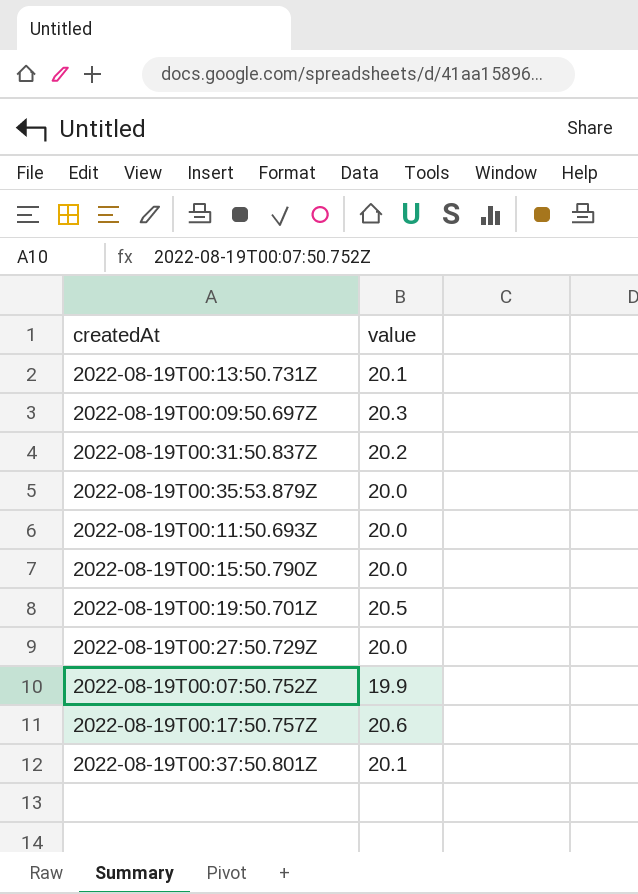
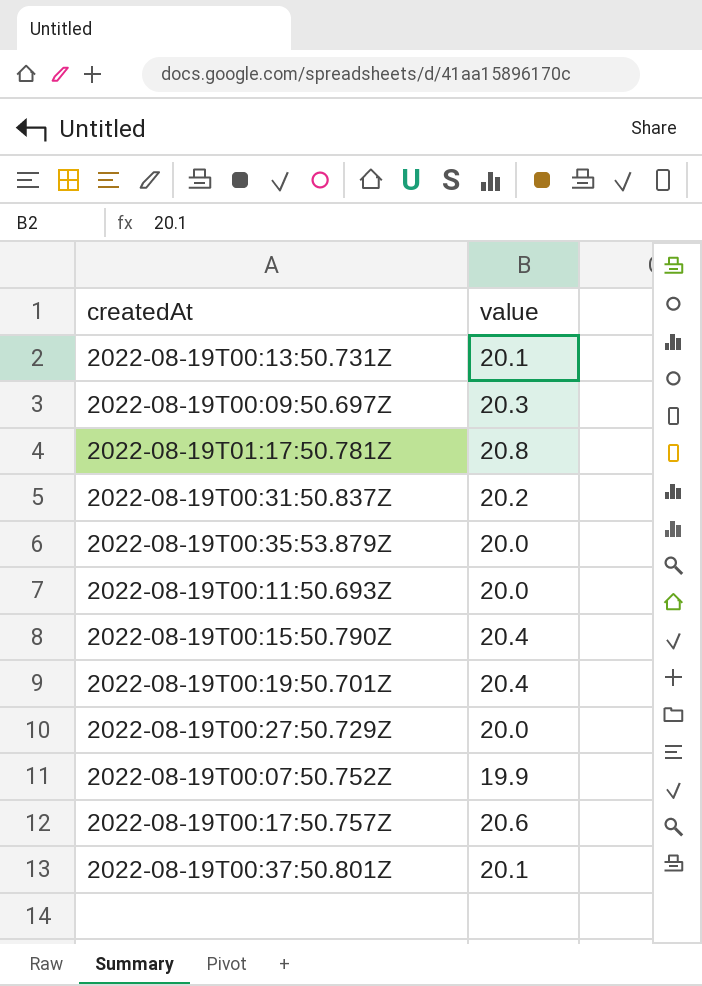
row 2022-08-19T01:17:50.781Z: none -> 20.8
2022-08-19T00:15:50.790Z | value: 20.0 -> 20.4
2022-08-19T00:19:50.701Z | value: 20.5 -> 20.4

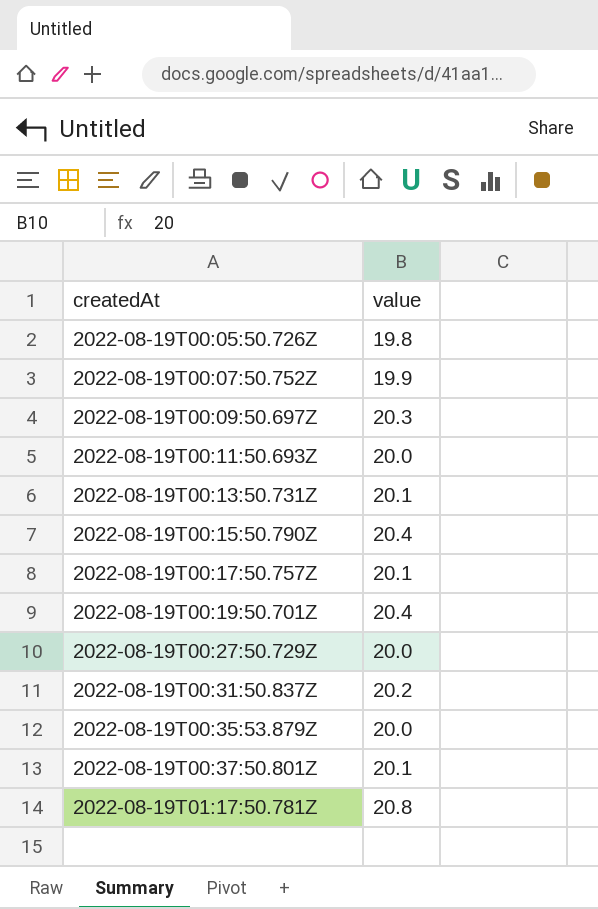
row order: none -> createdAt ascending
row 2022-08-19T00:05:50.726Z: none -> 19.8
2022-08-19T00:17:50.757Z | value: 20.6 -> 20.1

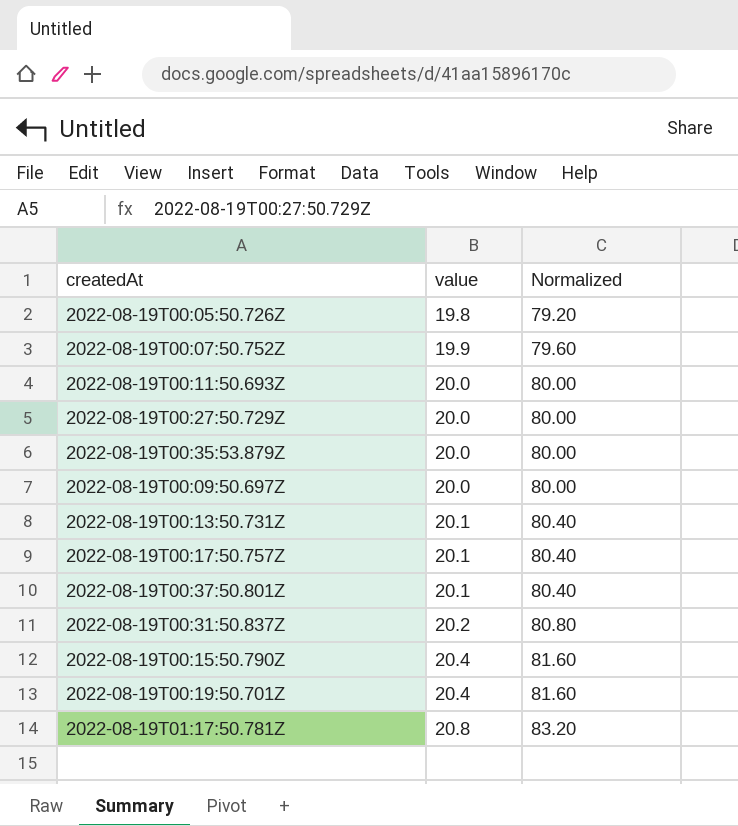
row order: createdAt ascending -> value ascending
column Normalized | formula: none -> [value] * 4
2022-08-19T00:09:50.697Z | value: 20.3 -> 20.0

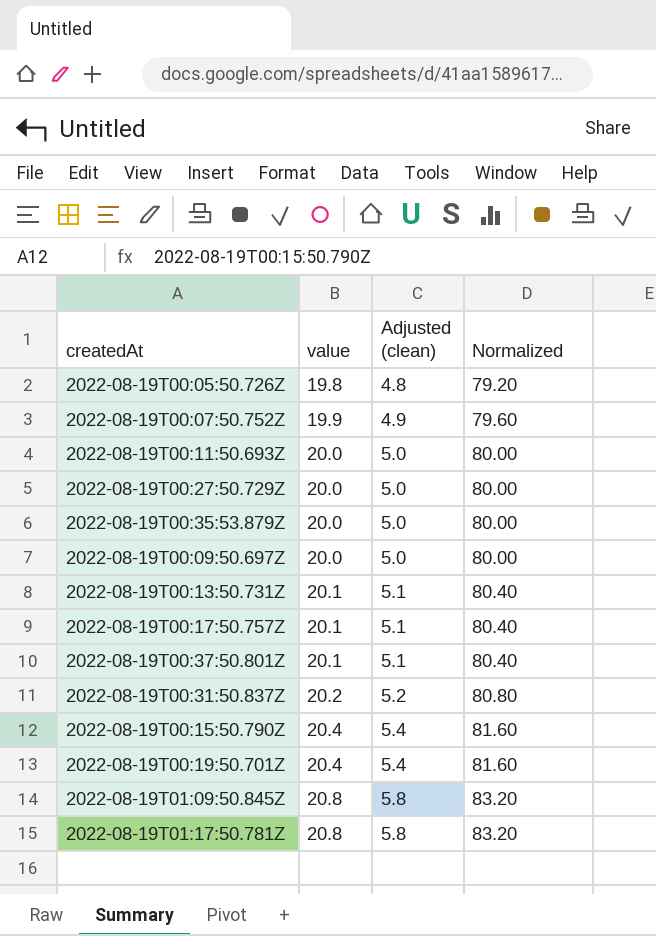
column Adjusted (clean) | formula: none -> [value] - 15
row 2022-08-19T01:09:50.845Z: none -> 20.8 | 5.8 | 83.20

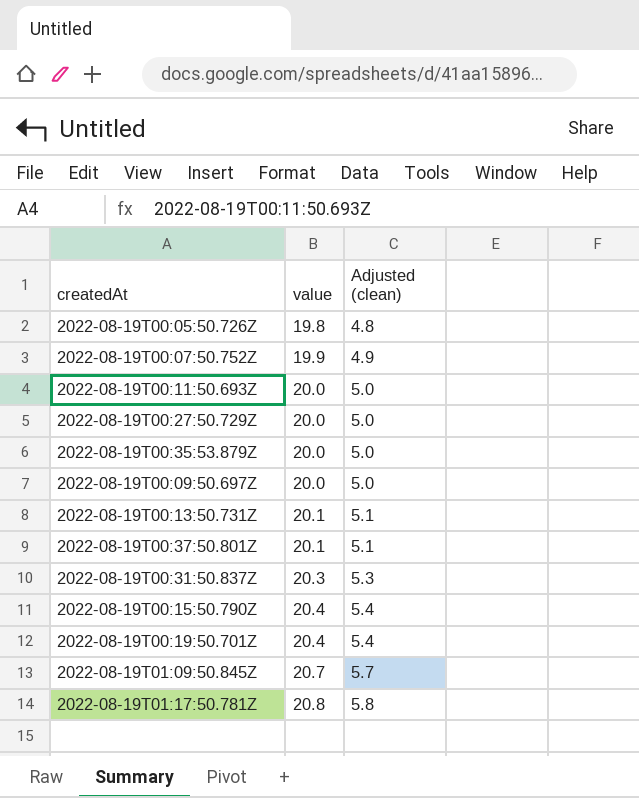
column Normalized | formula: [value] * 4 -> none
row 2022-08-19T00:17:50.757Z: 20.1 | 5.1 | 80.40 -> none
2022-08-19T00:31:50.837Z | value: 20.2 -> 20.3
2022-08-19T00:31:50.837Z | Adjusted (clean): 5.2 -> 5.3
2022-08-19T01:09:50.845Z | value: 20.8 -> 20.7
2022-08-19T01:09:50.845Z | Adjusted (clean): 5.8 -> 5.7

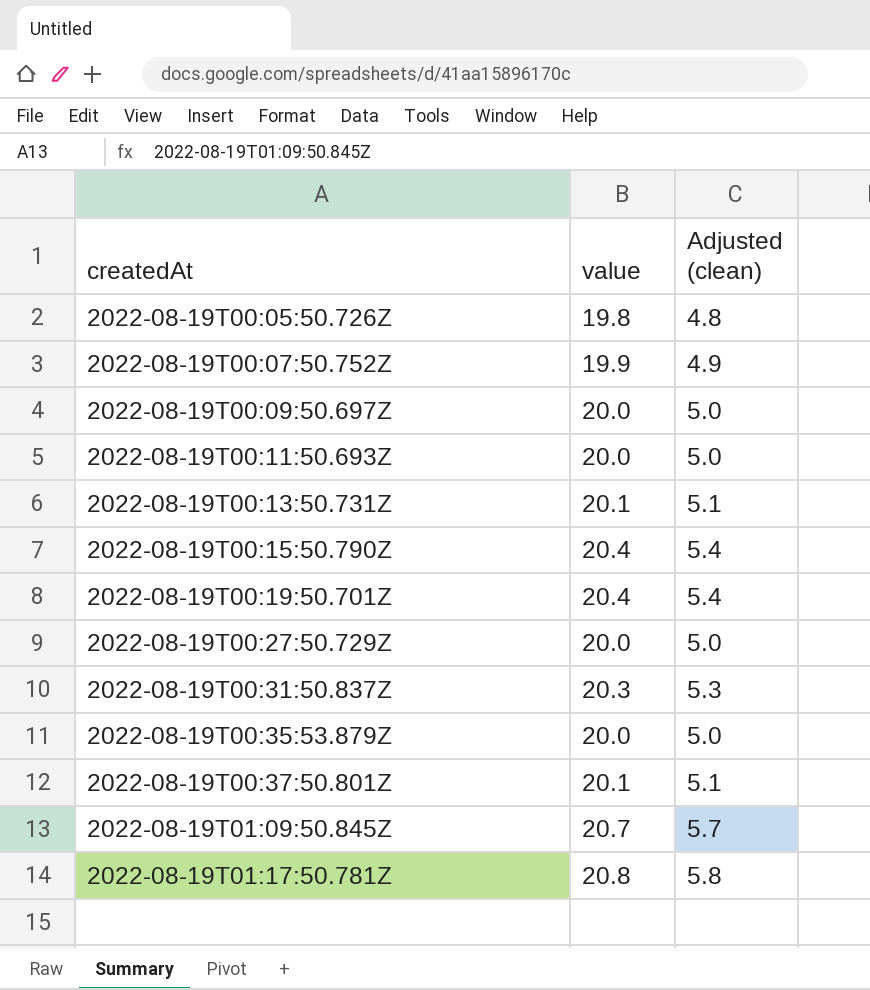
row order: value ascending -> createdAt ascending

